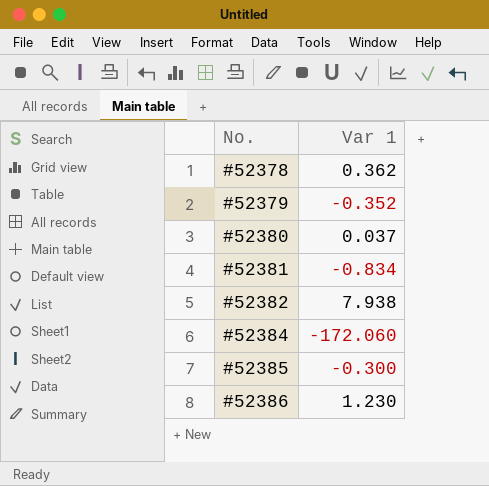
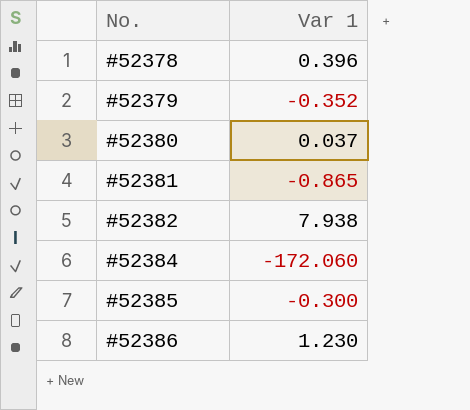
#52378 | Var 1: 0.362 -> 0.396
#52381 | Var 1: -0.834 -> -0.865

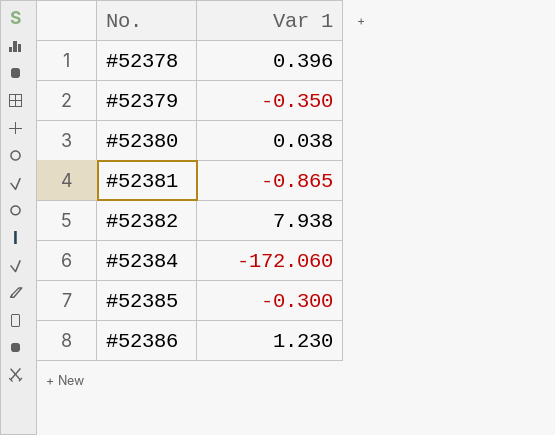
#52379 | Var 1: -0.352 -> -0.350
#52380 | Var 1: 0.037 -> 0.038

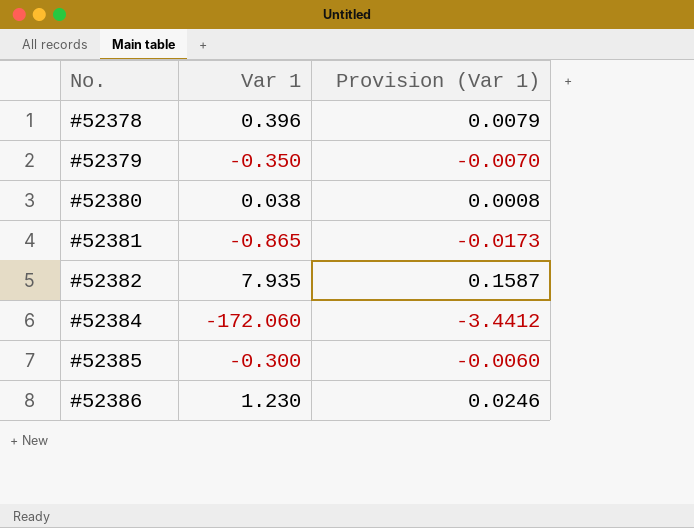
column Provision (Var 1) | formula: none -> [Var 1] * 0.02
#52382 | Var 1: 7.938 -> 7.935

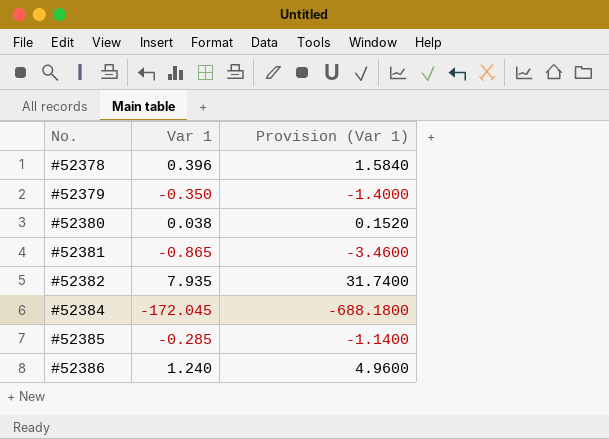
column Provision (Var 1) | formula: [Var 1] * 0.02 -> [Var 1] * 4
#52384 | Var 1: -172.060 -> -172.045
#52385 | Var 1: -0.300 -> -0.285
#52386 | Var 1: 1.230 -> 1.240

